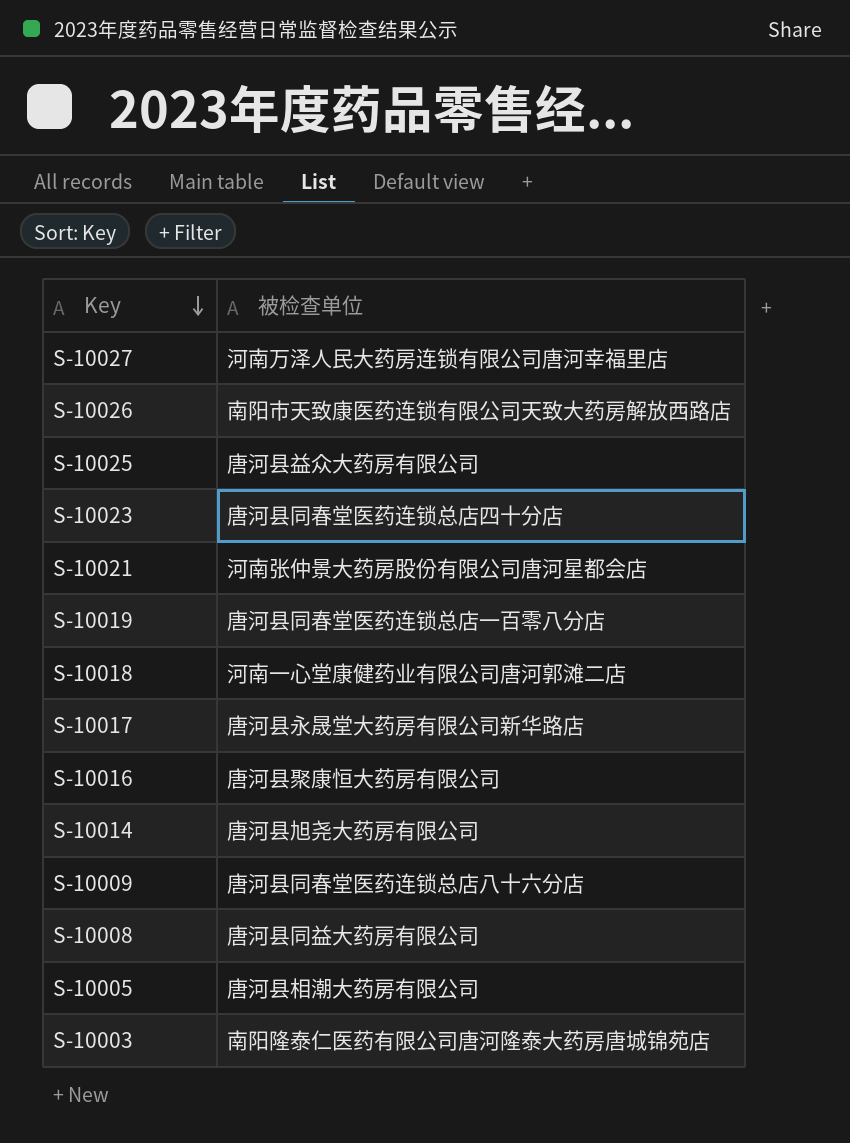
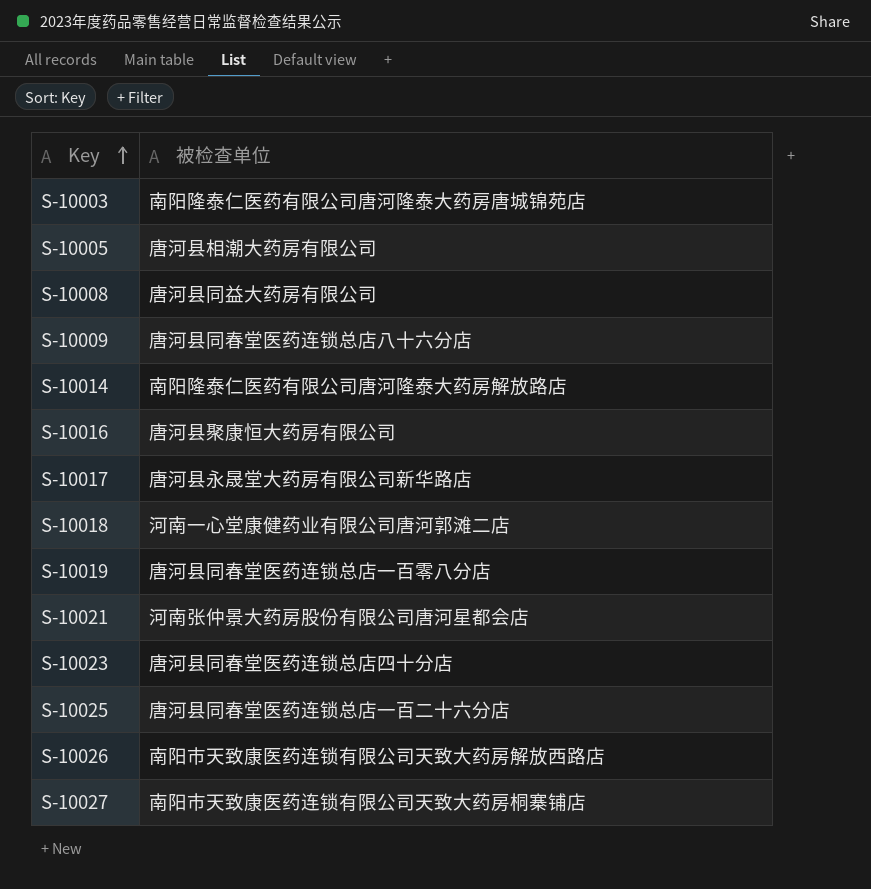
row order: Key descending -> Key ascending
S-10014 | 被检查单位: 唐河县旭尧大药房有限公司 -> 南阳隆泰仁医药有限公司唐河隆泰大药房解放路店
S-10025 | 被检查单位: 唐河县益众大药房有限公司 -> 唐河县同春堂医药连锁总店一百二十六分店
S-10027 | 被检查单位: 河南万泽人民大药房连锁有限公司唐河幸福里店 -> 南阳市天致康医药连锁有限公司天致大药房桐寨铺店

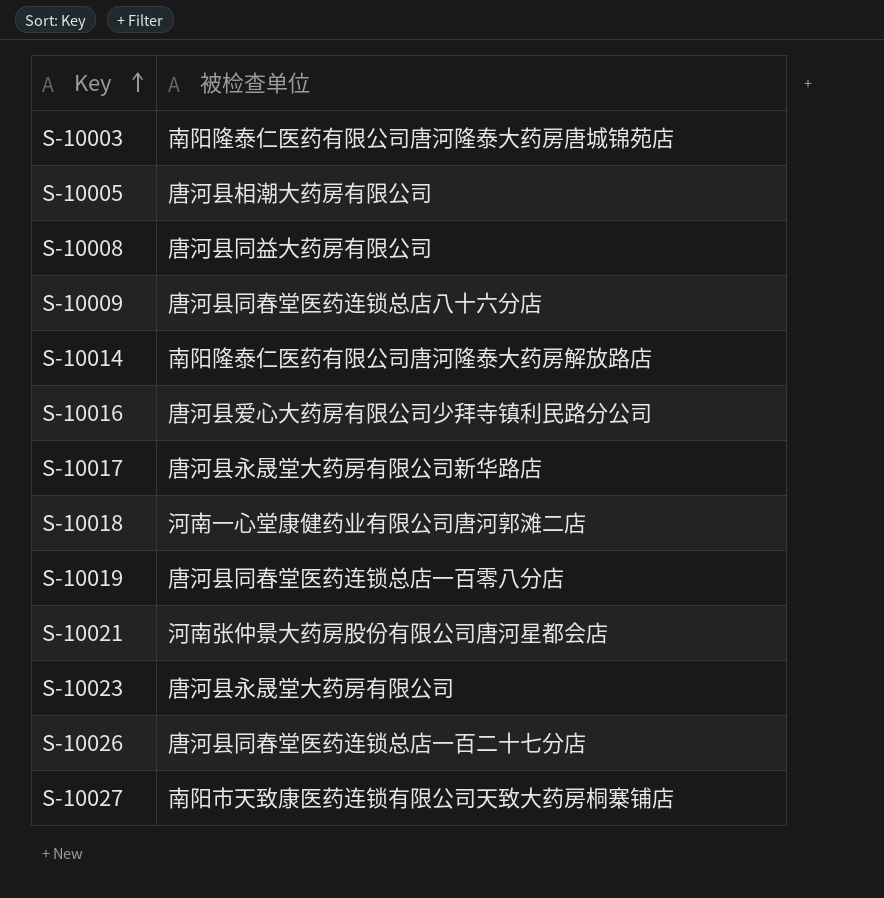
row S-10025: 唐河县同春堂医药连锁总店一百二十六分店 -> none
S-10016 | 被检查单位: 唐河县聚康恒大药房有限公司 -> 唐河县爱心大药房有限公司少拜寺镇利民路分公司
S-10023 | 被检查单位: 唐河县同春堂医药连锁总店四十分店 -> 唐河县永晟堂大药房有限公司
S-10026 | 被检查单位: 南阳市天致康医药连锁有限公司天致大药房解放西路店 -> 唐河县同春堂医药连锁总店一百二十七分店

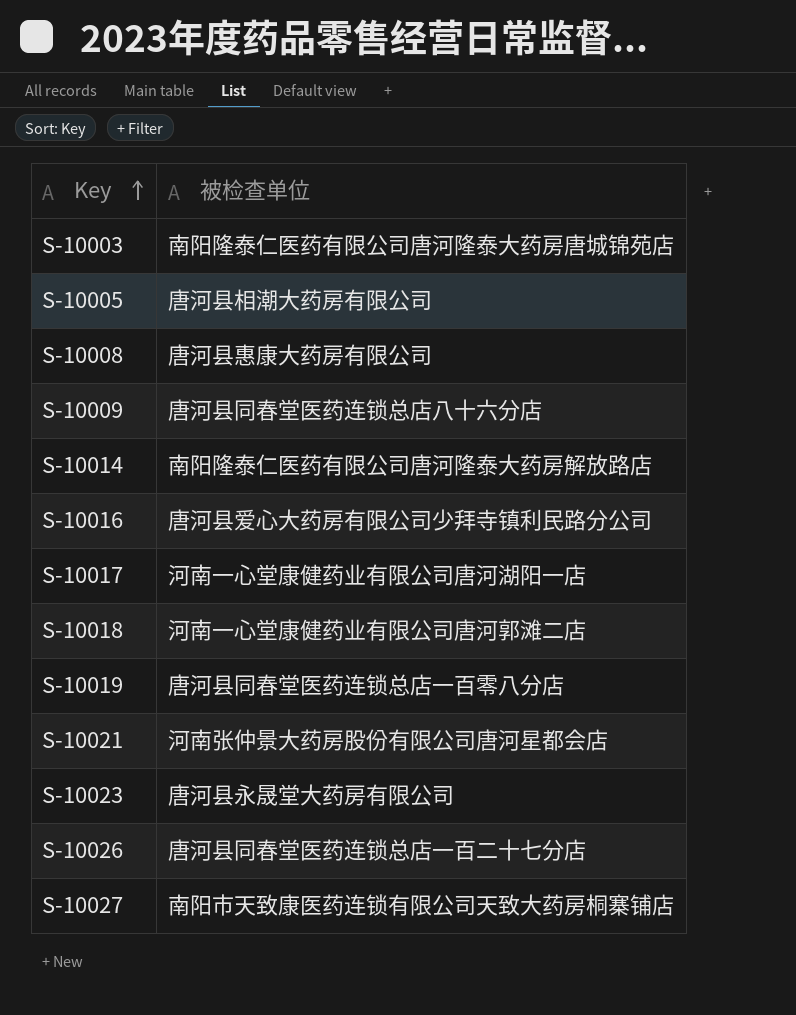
S-10008 | 被检查单位: 唐河县同益大药房有限公司 -> 唐河县惠康大药房有限公司
S-10017 | 被检查单位: 唐河县永晟堂大药房有限公司新华路店 -> 河南一心堂康健药业有限公司唐河湖阳一店

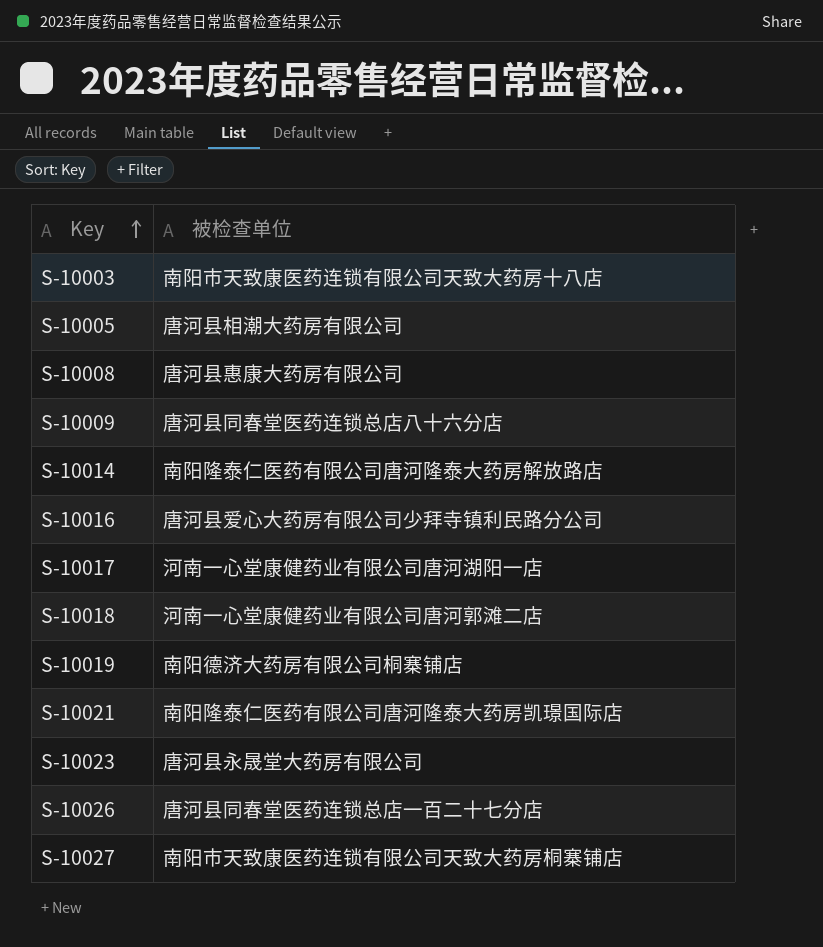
S-10003 | 被检查单位: 南阳隆泰仁医药有限公司唐河隆泰大药房唐城锦苑店 -> 南阳市天致康医药连锁有限公司天致大药房十八店
S-10019 | 被检查单位: 唐河县同春堂医药连锁总店一百零八分店 -> 南阳德济大药房有限公司桐寨铺店
S-10021 | 被检查单位: 河南张仲景大药房股份有限公司唐河星都会店 -> 南阳隆泰仁医药有限公司唐河隆泰大药房凯璟国际店

